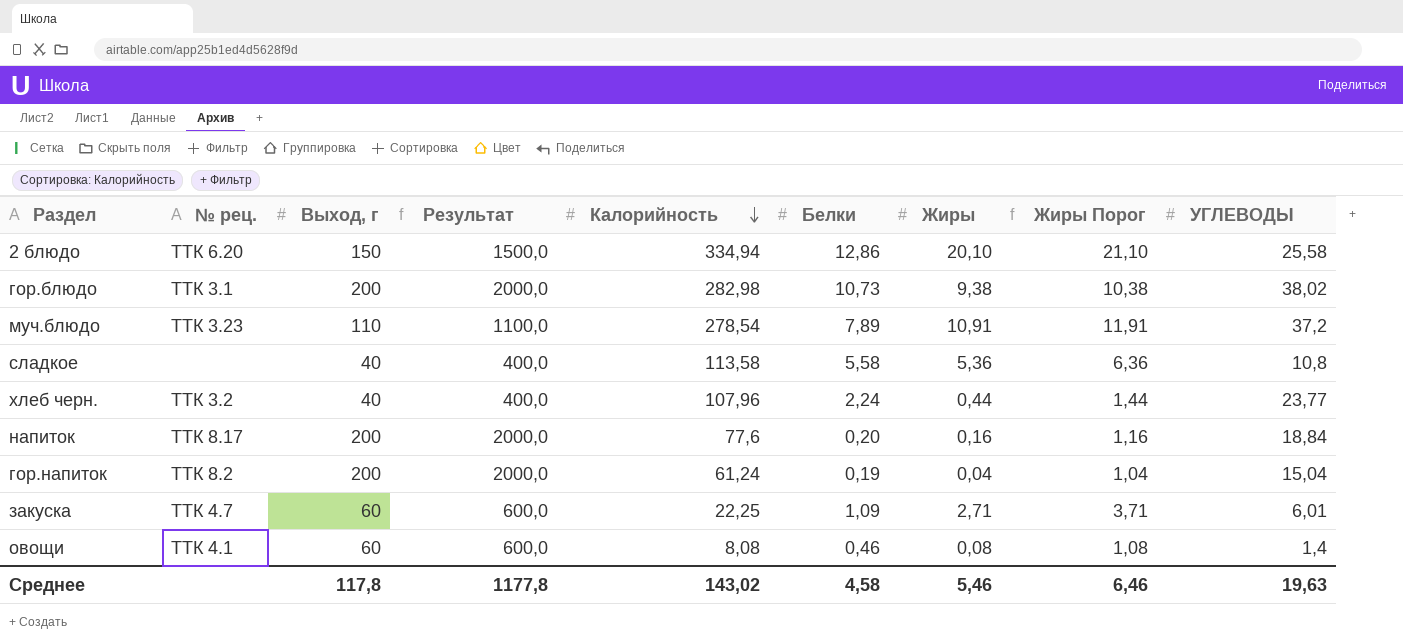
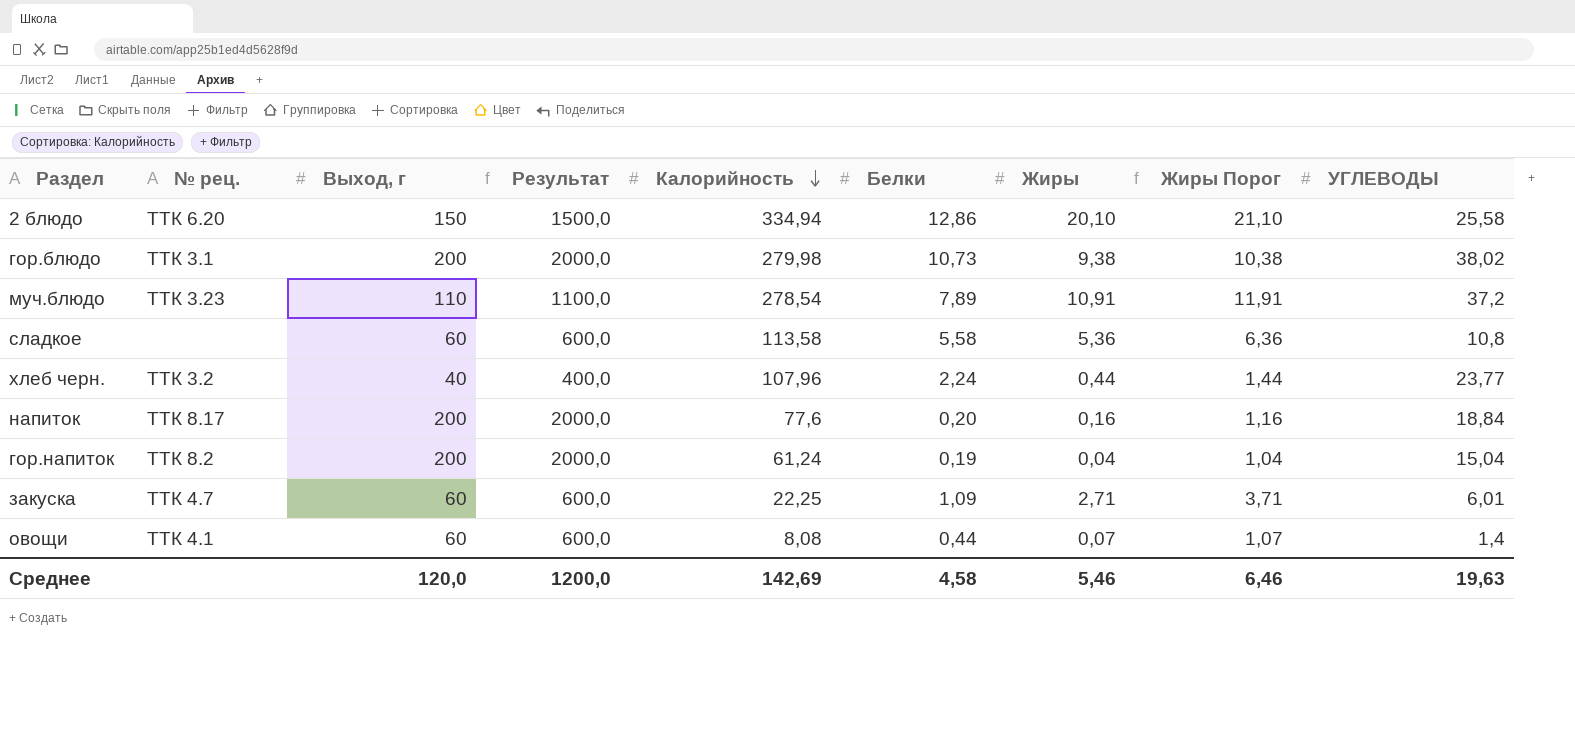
гор.блюдо | Калорийность: 282,98 -> 279,98
сладкое | Выход, г: 40 -> 60
сладкое | Результат: 400,0 -> 600,0
овощи | Белки: 0,46 -> 0,44
овощи | Жиры: 0,08 -> 0,07
овощи | Жиры Порог: 1,08 -> 1,07
Среднее | Выход, г: 117,8 -> 120,0
Среднее | Результат: 1177,8 -> 1200,0
Среднее | Калорийность: 143,02 -> 142,69

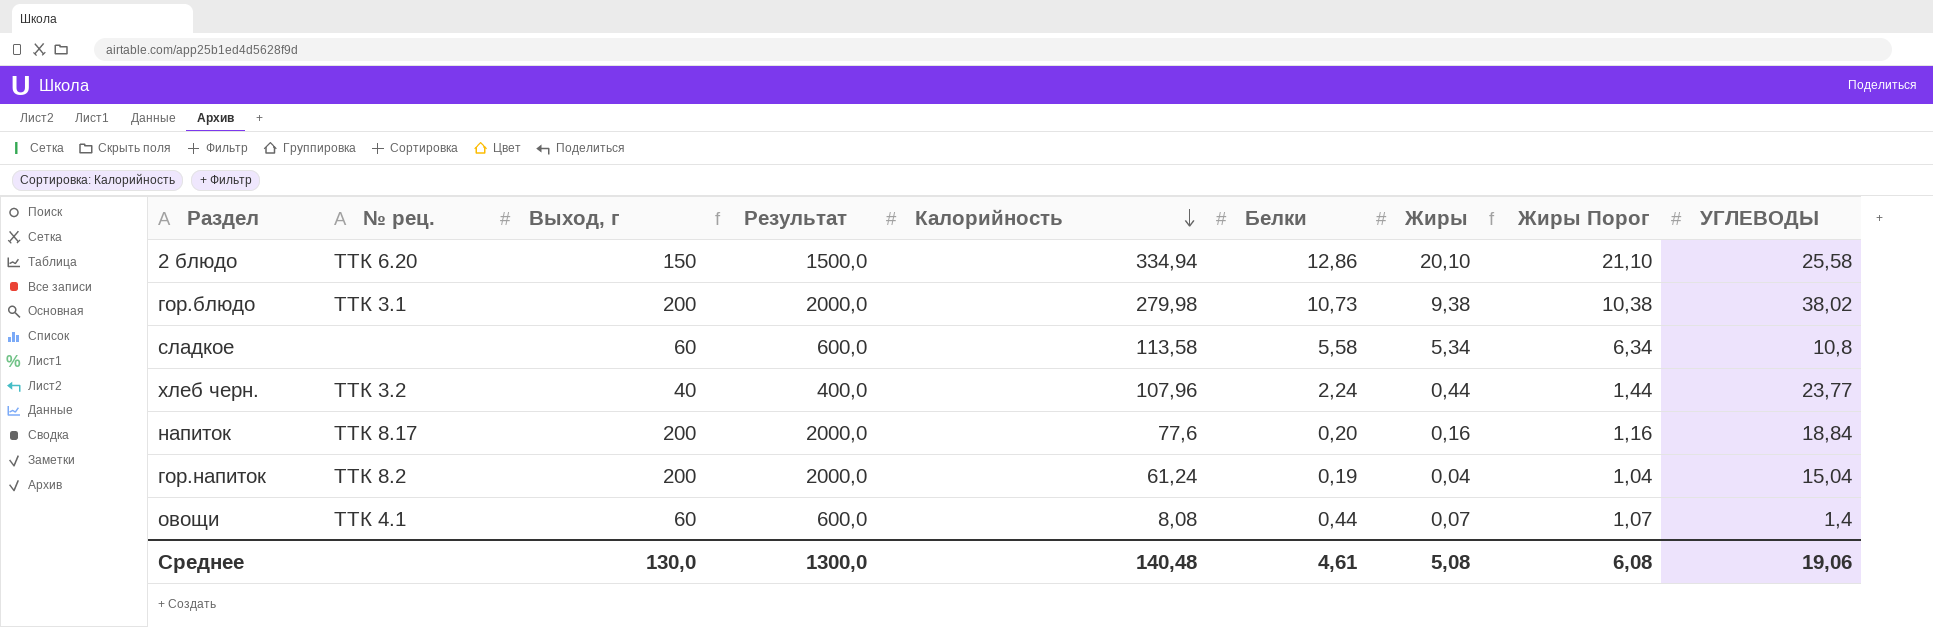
row муч.блюдо: ТТК 3.23 | 110 | 1100,0 | 278,54 | 7,89 | 10,91 | 11,91 | 37,2 -> none
row закуска: ТТК 4.7 | 60 | 600,0 | 22,25 | 1,09 | 2,71 | 3,71 | 6,01 -> none
сладкое | Жиры: 5,36 -> 5,34
сладкое | Жиры Порог: 6,36 -> 6,34
Среднее | Выход, г: 120,0 -> 130,0
Среднее | Результат: 1200,0 -> 1300,0
Среднее | Калорийность: 142,69 -> 140,48
Среднее | Белки: 4,58 -> 4,61
Среднее | Жиры: 5,46 -> 5,08
Среднее | Жиры Порог: 6,46 -> 6,08
Среднее | УГЛЕВОДЫ: 19,63 -> 19,06

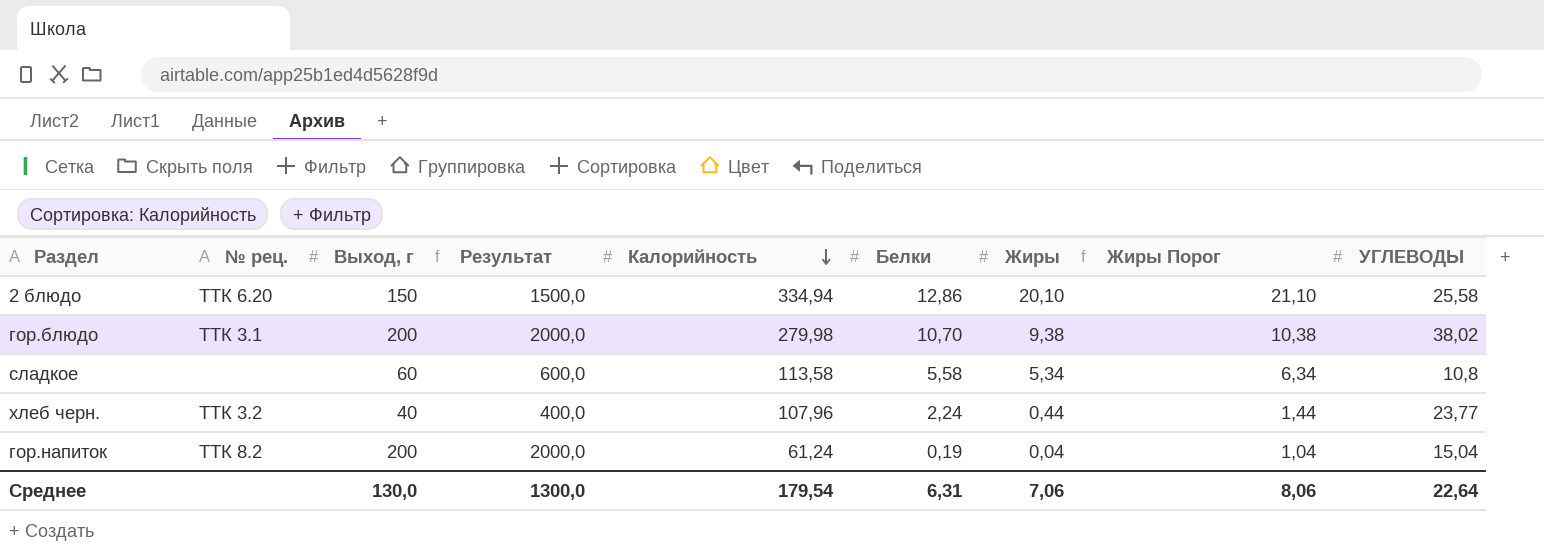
row напиток: ТТК 8.17 | 200 | 2000,0 | 77,6 | 0,20 | 0,16 | 1,16 | 18,84 -> none
row овощи: ТТК 4.1 | 60 | 600,0 | 8,08 | 0,44 | 0,07 | 1,07 | 1,4 -> none
гор.блюдо | Белки: 10,73 -> 10,70
Среднее | Калорийность: 140,48 -> 179,54
Среднее | Белки: 4,61 -> 6,31
Среднее | Жиры: 5,08 -> 7,06
Среднее | Жиры Порог: 6,08 -> 8,06
Среднее | УГЛЕВОДЫ: 19,06 -> 22,64

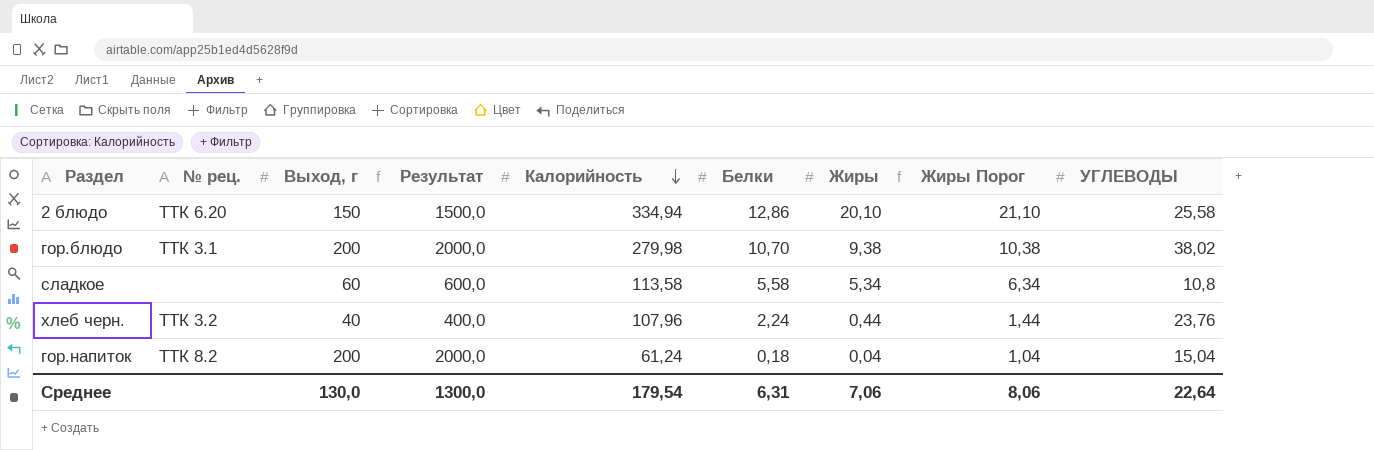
хлеб черн. | УГЛЕВОДЫ: 23,77 -> 23,76
гор.напиток | Белки: 0,19 -> 0,18

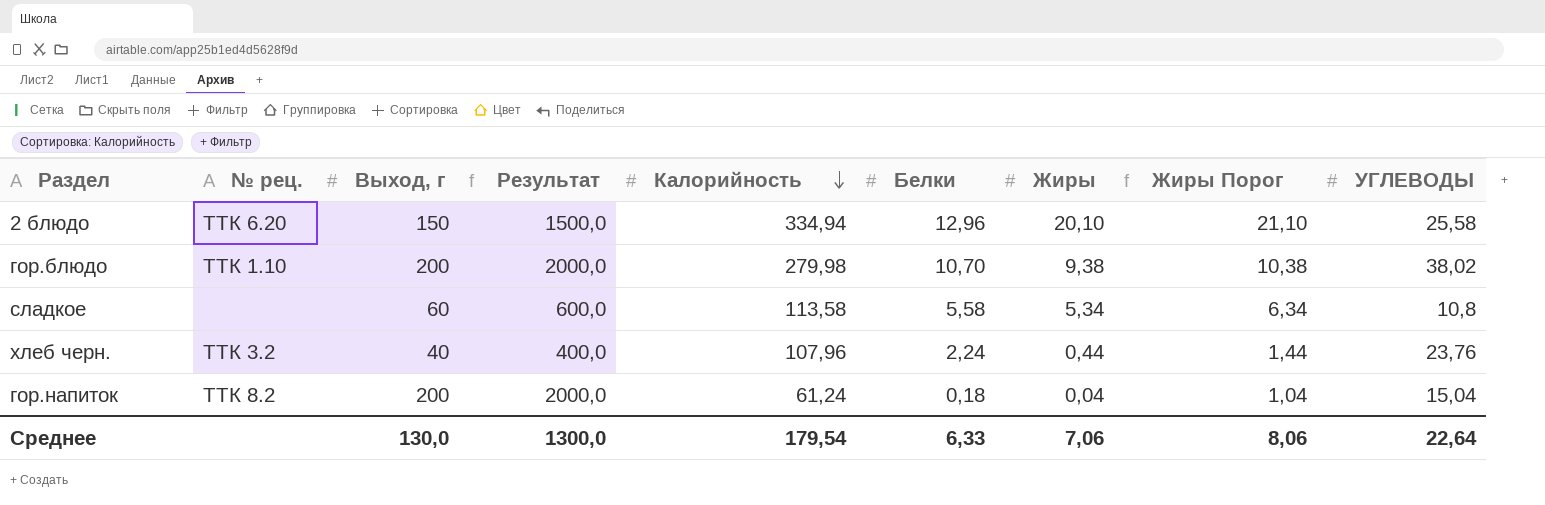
2 блюдо | Белки: 12,86 -> 12,96
гор.блюдо | № рец.: ТТК 3.1 -> ТТК 1.10
Среднее | Белки: 6,31 -> 6,33

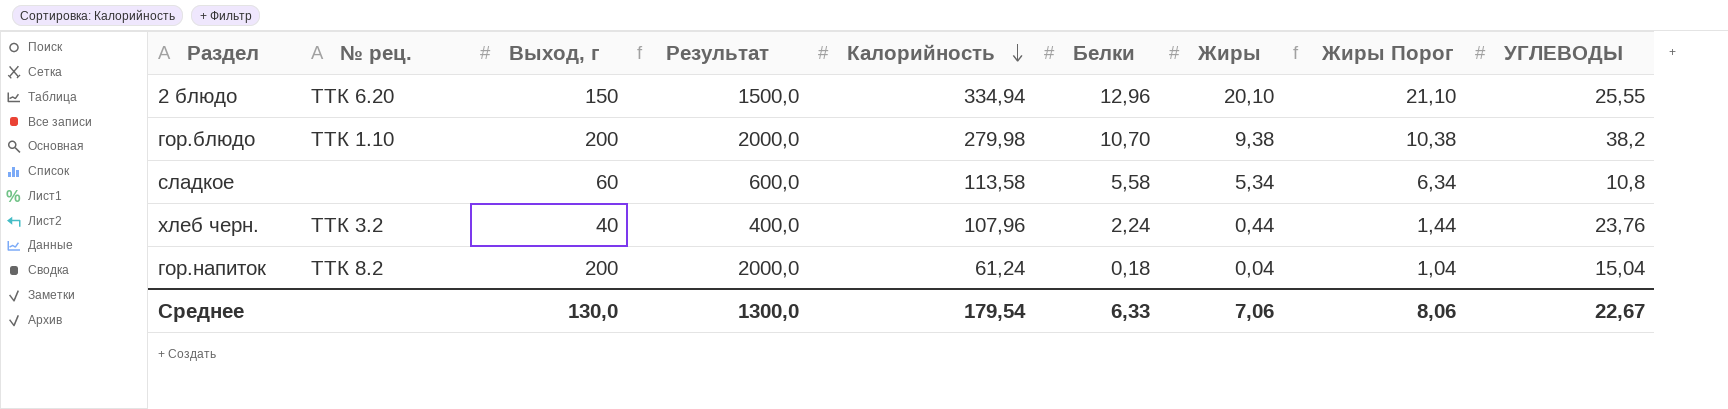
2 блюдо | УГЛЕВОДЫ: 25,58 -> 25,55
гор.блюдо | УГЛЕВОДЫ: 38,02 -> 38,2
Среднее | УГЛЕВОДЫ: 22,64 -> 22,67

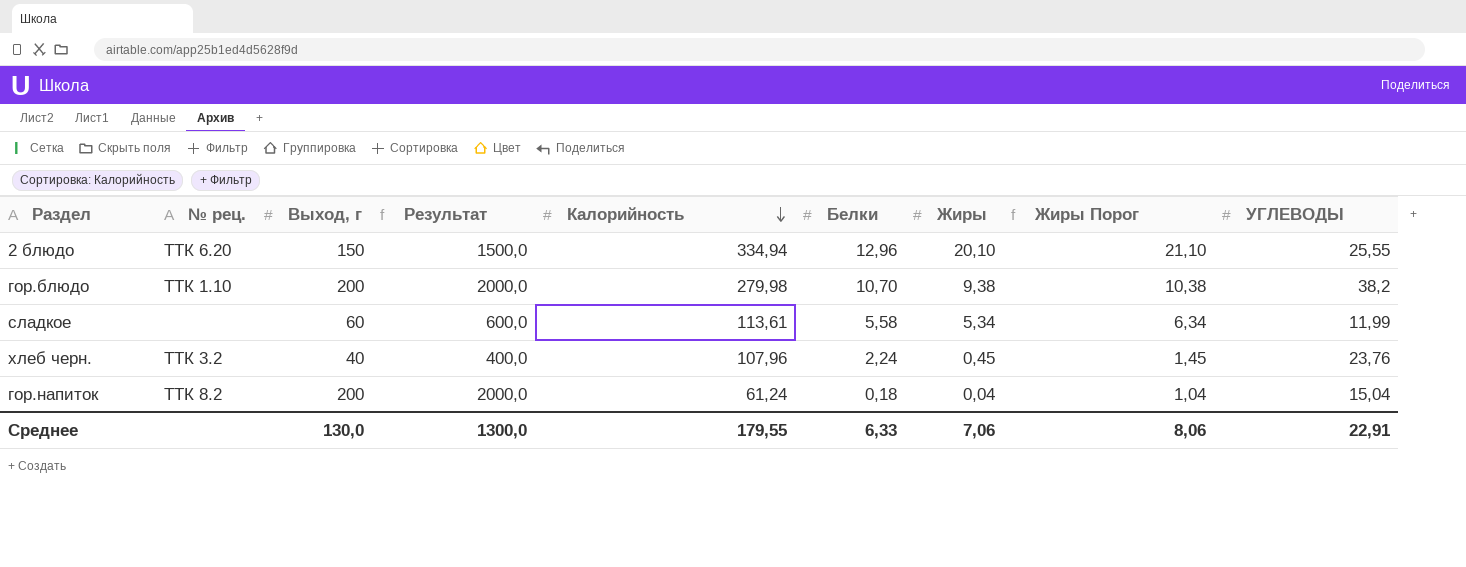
сладкое | Калорийность: 113,58 -> 113,61
сладкое | УГЛЕВОДЫ: 10,8 -> 11,99
хлеб черн. | Жиры: 0,44 -> 0,45
хлеб черн. | Жиры Порог: 1,44 -> 1,45
Среднее | Калорийность: 179,54 -> 179,55
Среднее | УГЛЕВОДЫ: 22,67 -> 22,91

